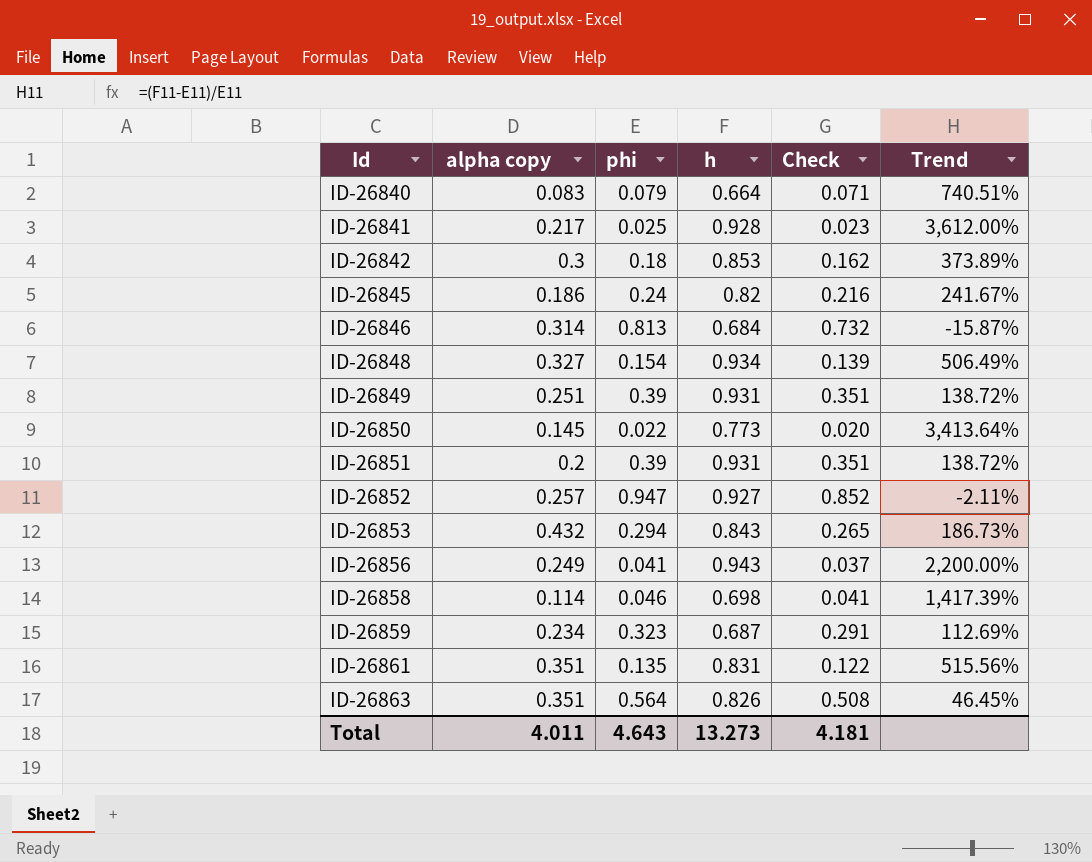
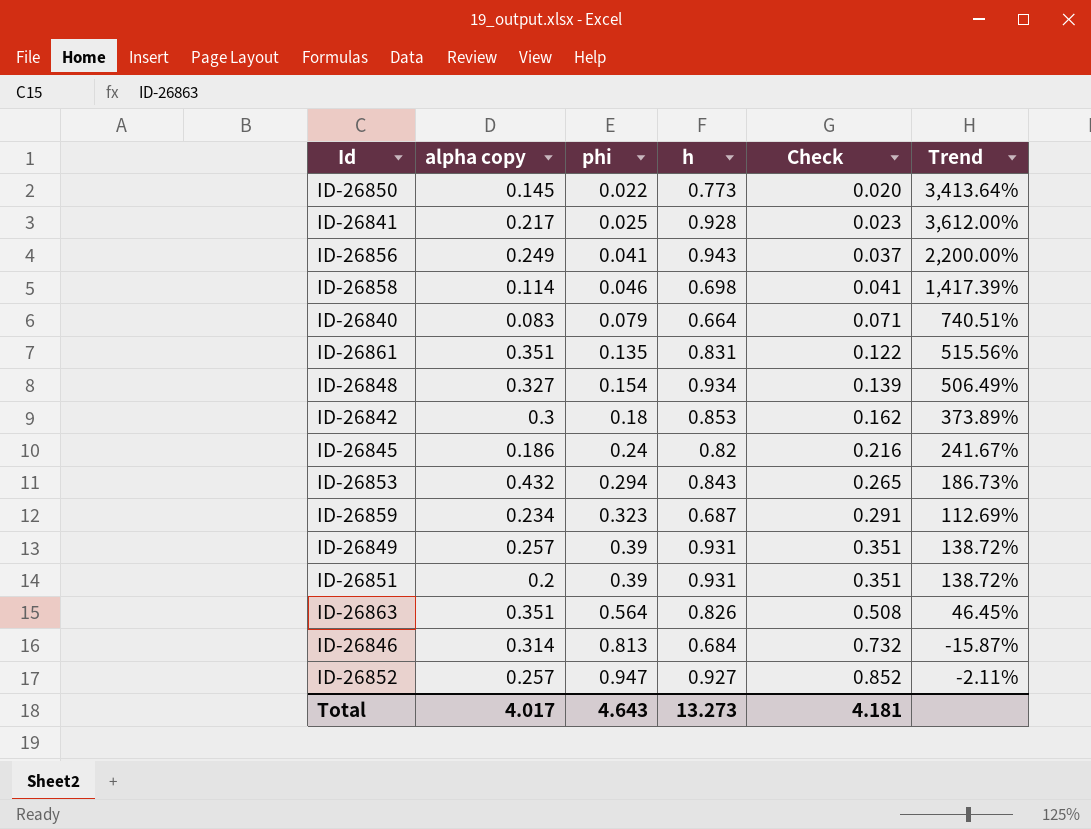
row order: Id ascending -> phi ascending
ID-26849 | alpha copy: 0.251 -> 0.257
Total | alpha copy: 4.011 -> 4.017

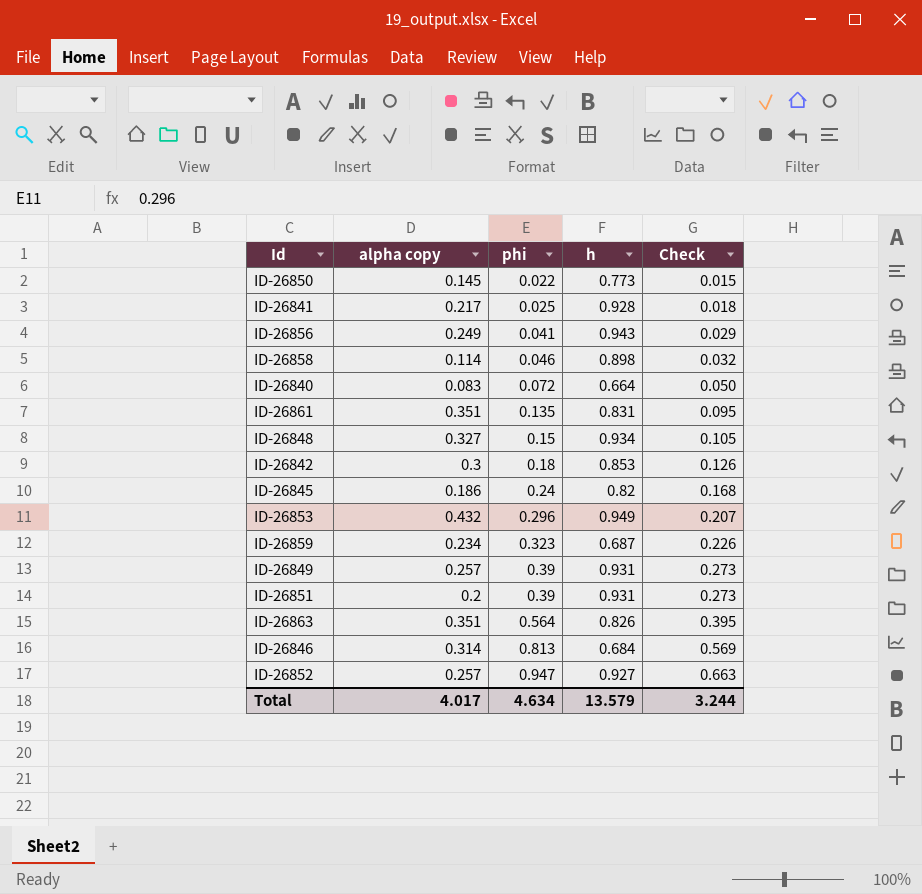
column Trend | formula: ([h] - [phi]) / [phi] -> none
column Check | formula: [phi] * 0.9 -> [phi] * 0.7
ID-26858 | h: 0.698 -> 0.898
ID-26840 | phi: 0.079 -> 0.072
ID-26848 | phi: 0.154 -> 0.15
ID-26853 | phi: 0.294 -> 0.296
ID-26853 | h: 0.843 -> 0.949
Total | phi: 4.643 -> 4.634
Total | h: 13.273 -> 13.579
Total | Check: 4.181 -> 3.244

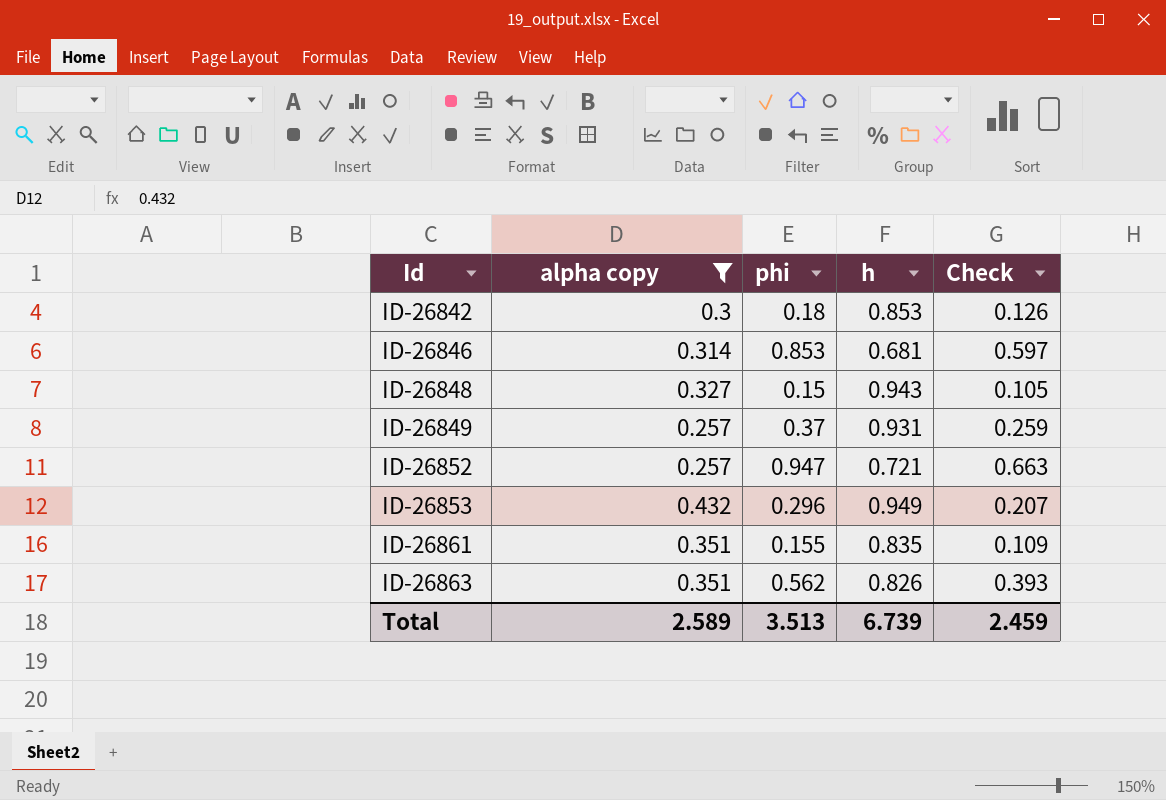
filter: none -> alpha copy >= 0.257
row order: phi ascending -> Id ascending
ID-26846 | phi: 0.813 -> 0.853
ID-26846 | h: 0.684 -> 0.681
ID-26846 | Check: 0.569 -> 0.597
ID-26848 | h: 0.934 -> 0.943
ID-26849 | phi: 0.39 -> 0.37
ID-26849 | Check: 0.273 -> 0.259
ID-26852 | h: 0.927 -> 0.721
ID-26861 | phi: 0.135 -> 0.155
ID-26861 | h: 0.831 -> 0.835
ID-26861 | Check: 0.095 -> 0.109
ID-26863 | phi: 0.564 -> 0.562
ID-26863 | Check: 0.395 -> 0.393
Total | alpha copy: 4.017 -> 2.589
Total | phi: 4.634 -> 3.513
Total | h: 13.579 -> 6.739
Total | Check: 3.244 -> 2.459

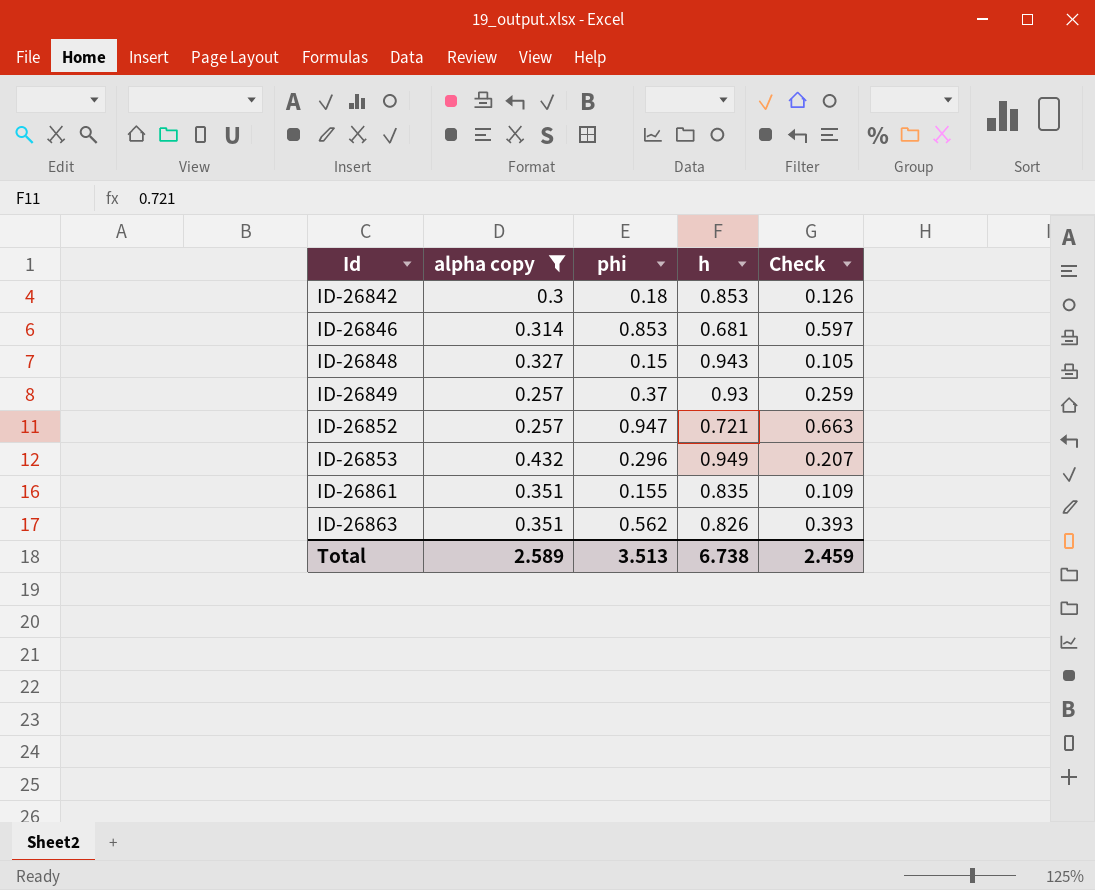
ID-26849 | h: 0.931 -> 0.93
Total | h: 6.739 -> 6.738

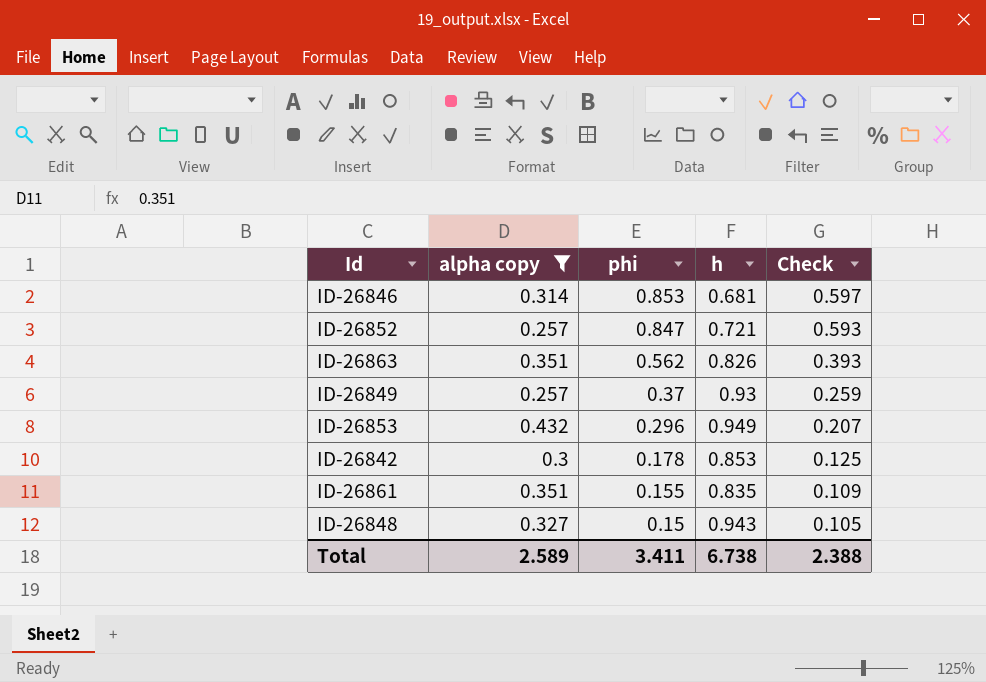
row order: Id ascending -> phi descending
ID-26852 | phi: 0.947 -> 0.847
ID-26852 | Check: 0.663 -> 0.593
ID-26842 | phi: 0.18 -> 0.178
ID-26842 | Check: 0.126 -> 0.125
Total | phi: 3.513 -> 3.411
Total | Check: 2.459 -> 2.388

